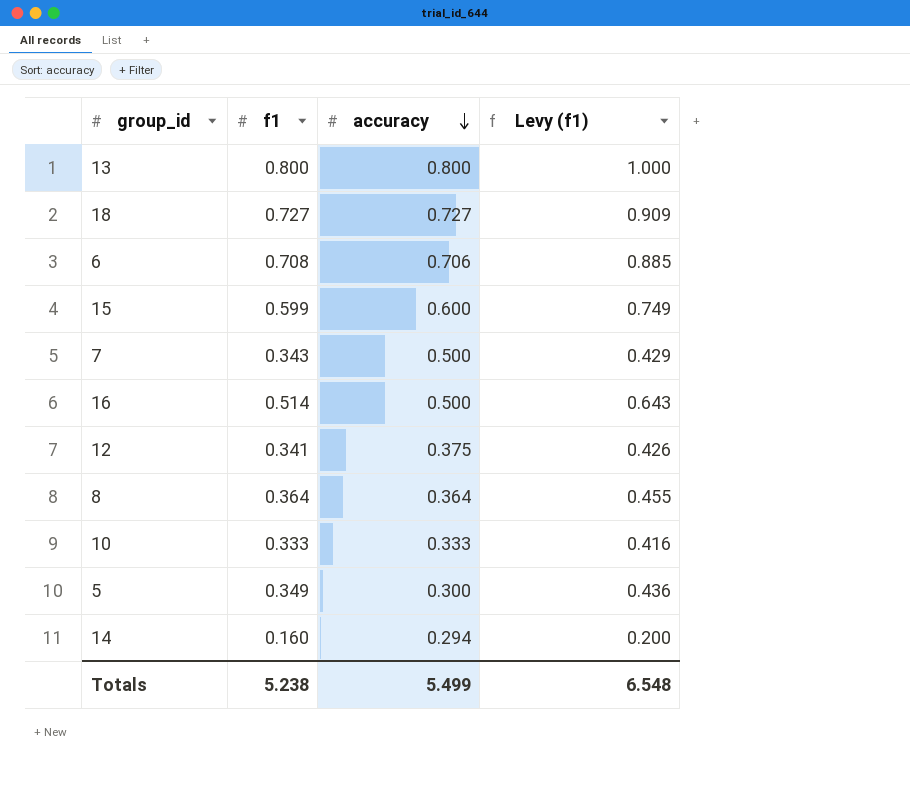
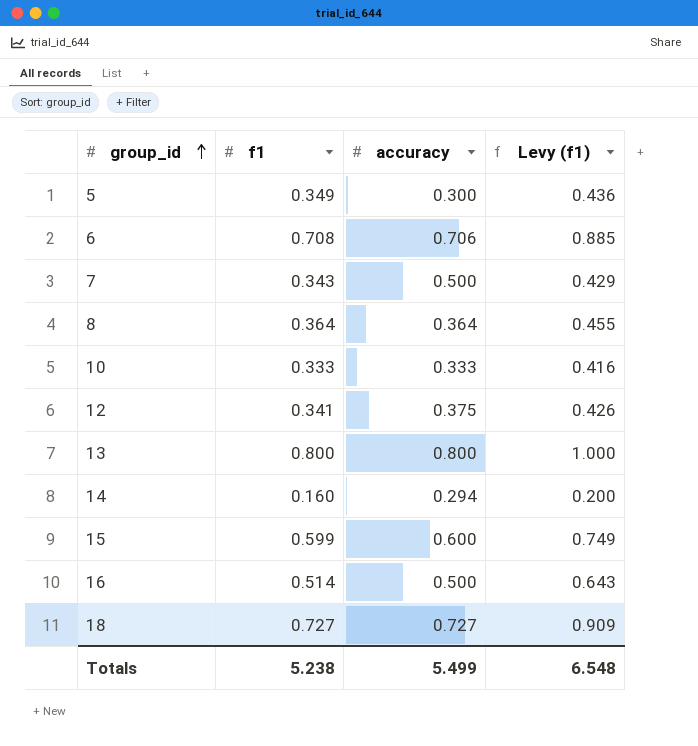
row order: accuracy descending -> group_id ascending

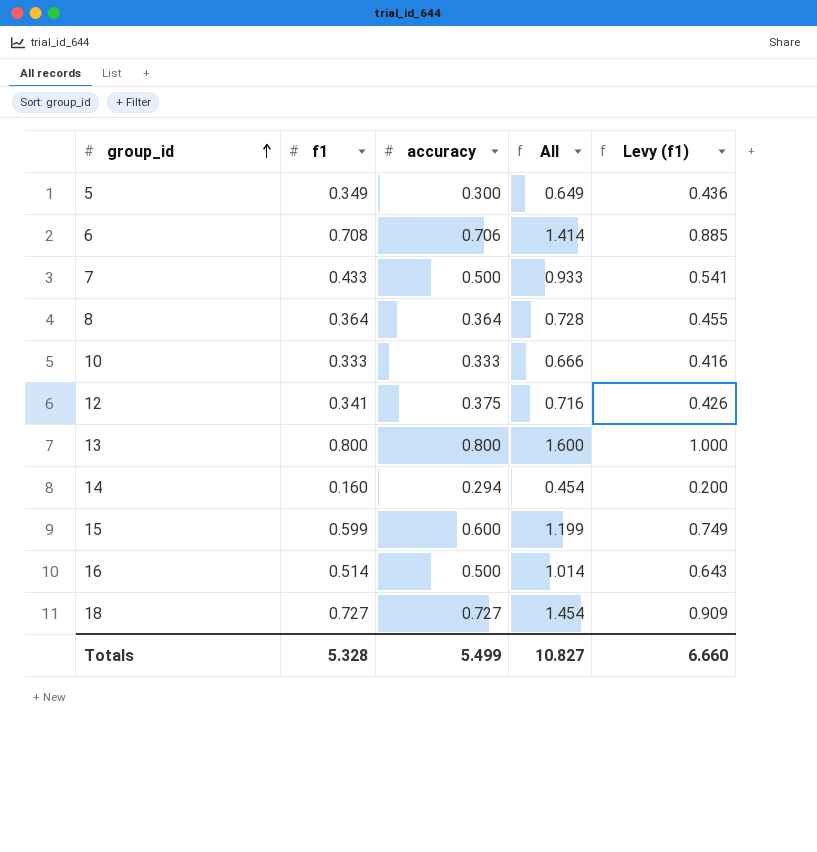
column All | formula: none -> [f1] + [accuracy]
7 | f1: 0.343 -> 0.433
7 | Levy (f1): 0.429 -> 0.541
Totals | f1: 5.238 -> 5.328
Totals | Levy (f1): 6.548 -> 6.660

